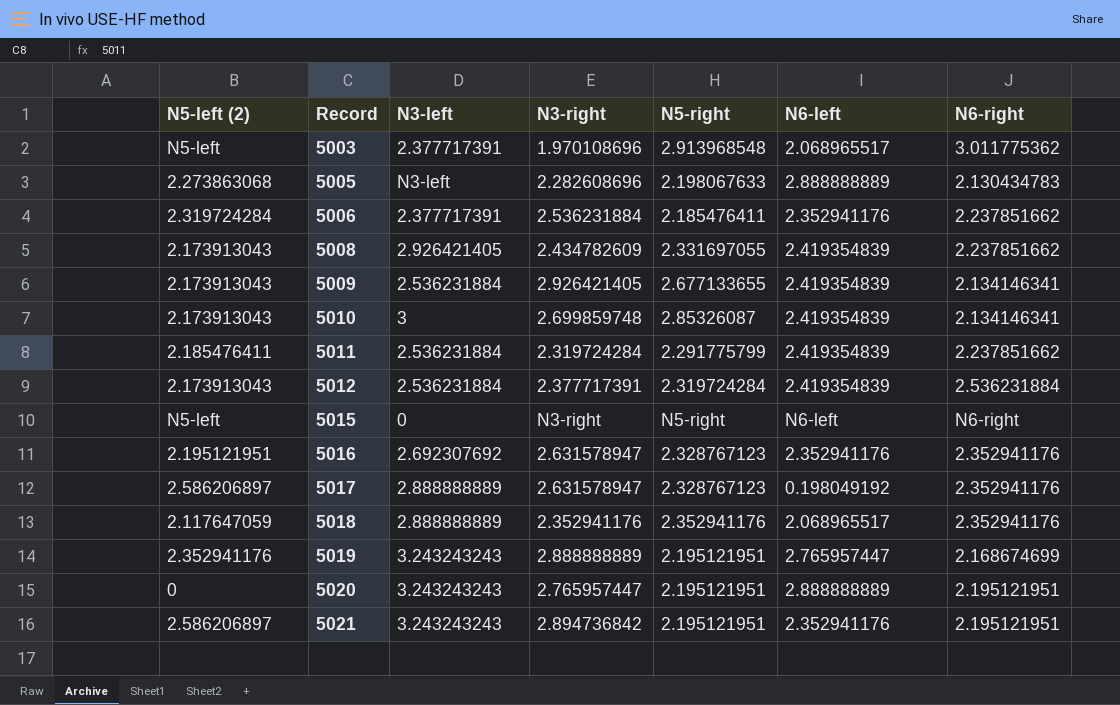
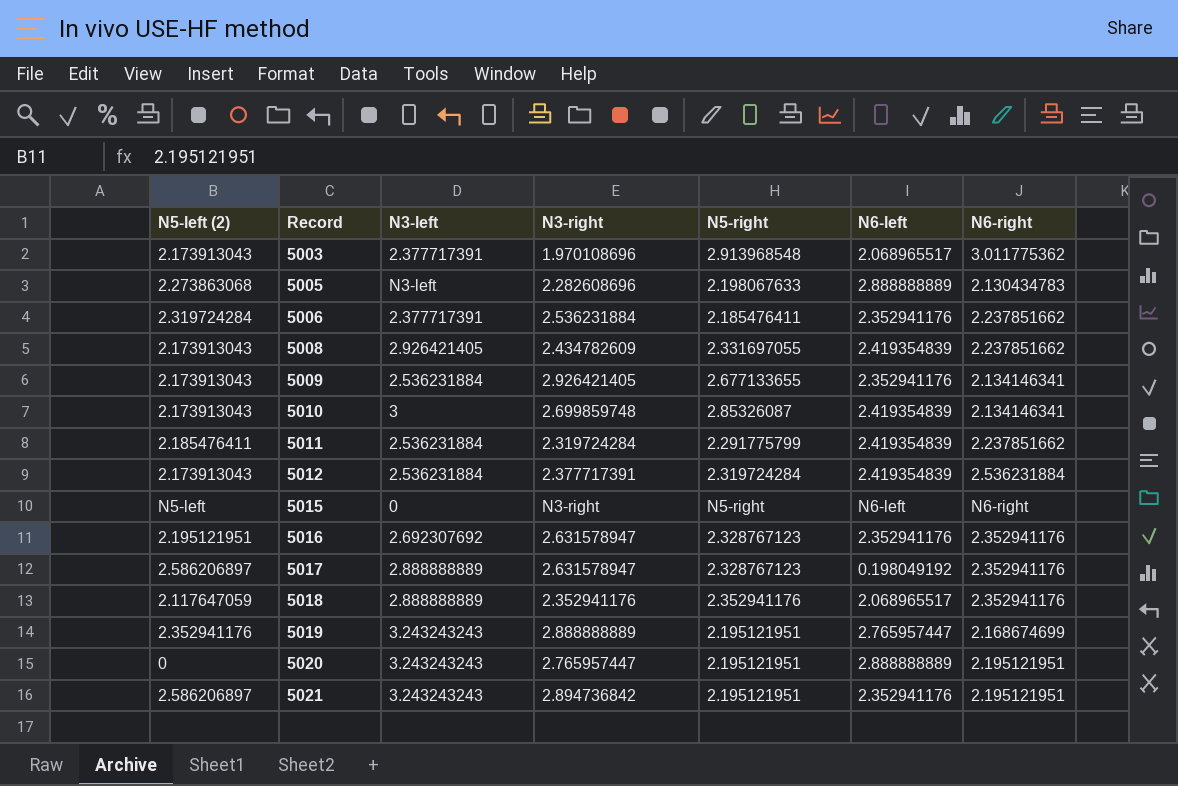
5003 | N5-left (2): N5-left -> 2.173913043
5009 | N6-left: 2.419354839 -> 2.352941176

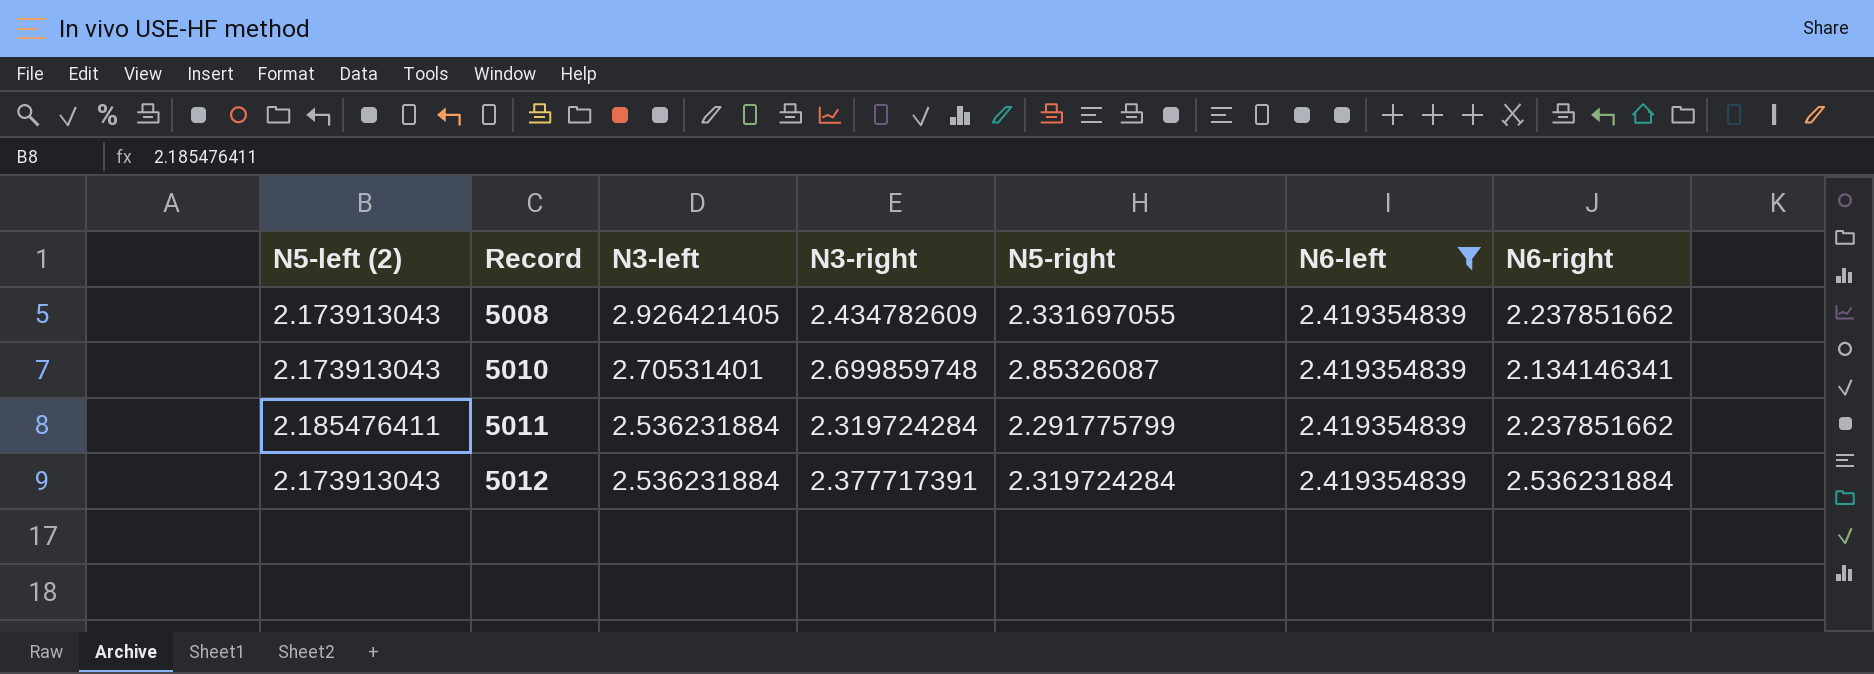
filter: none -> N6-left = 2.419354839
5010 | N3-left: 3 -> 2.70531401

